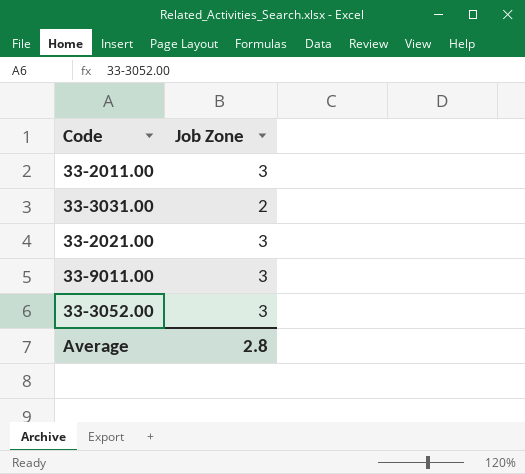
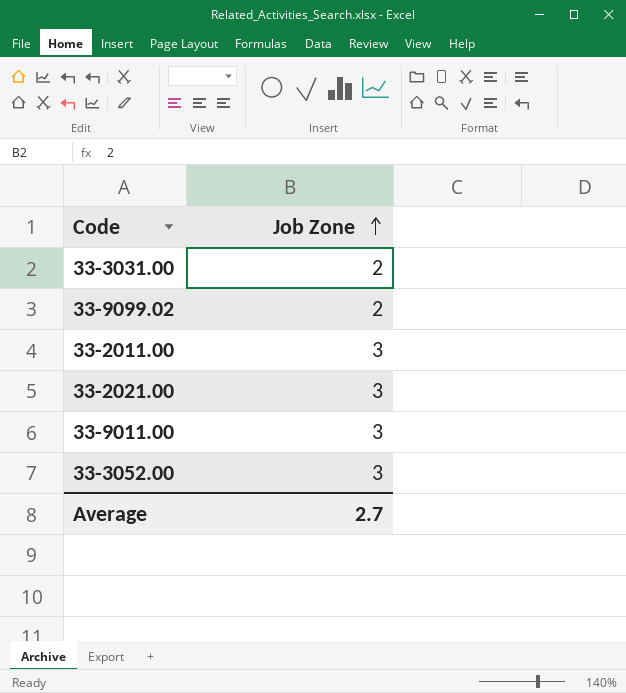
row order: none -> Job Zone ascending
row 33-9099.02: none -> 2
Average | Job Zone: 2.8 -> 2.7

